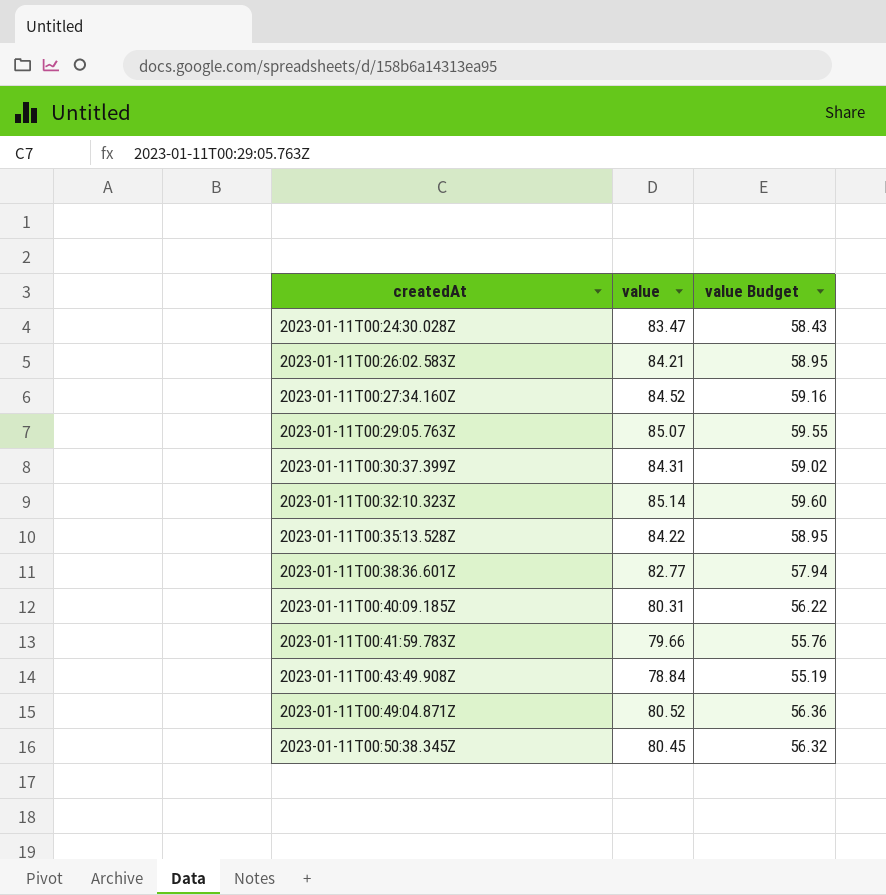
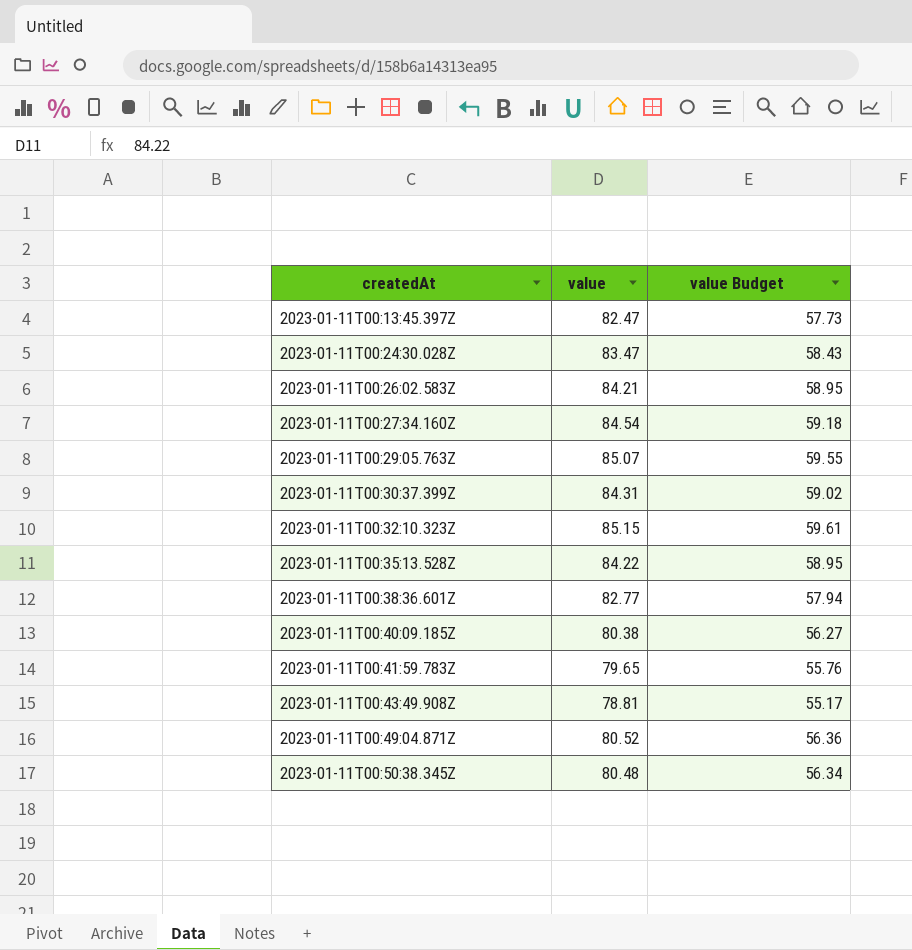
row 2023-01-11T00:13:45.397Z: none -> 82.47 | 57.73
2023-01-11T00:27:34.160Z | value: 84.52 -> 84.54
2023-01-11T00:27:34.160Z | value Budget: 59.16 -> 59.18
2023-01-11T00:32:10.323Z | value: 85.14 -> 85.15
2023-01-11T00:32:10.323Z | value Budget: 59.60 -> 59.61
2023-01-11T00:40:09.185Z | value: 80.31 -> 80.38
2023-01-11T00:40:09.185Z | value Budget: 56.22 -> 56.27
2023-01-11T00:41:59.783Z | value: 79.66 -> 79.65
2023-01-11T00:43:49.908Z | value: 78.84 -> 78.81
2023-01-11T00:43:49.908Z | value Budget: 55.19 -> 55.17
2023-01-11T00:50:38.345Z | value: 80.45 -> 80.48
2023-01-11T00:50:38.345Z | value Budget: 56.32 -> 56.34

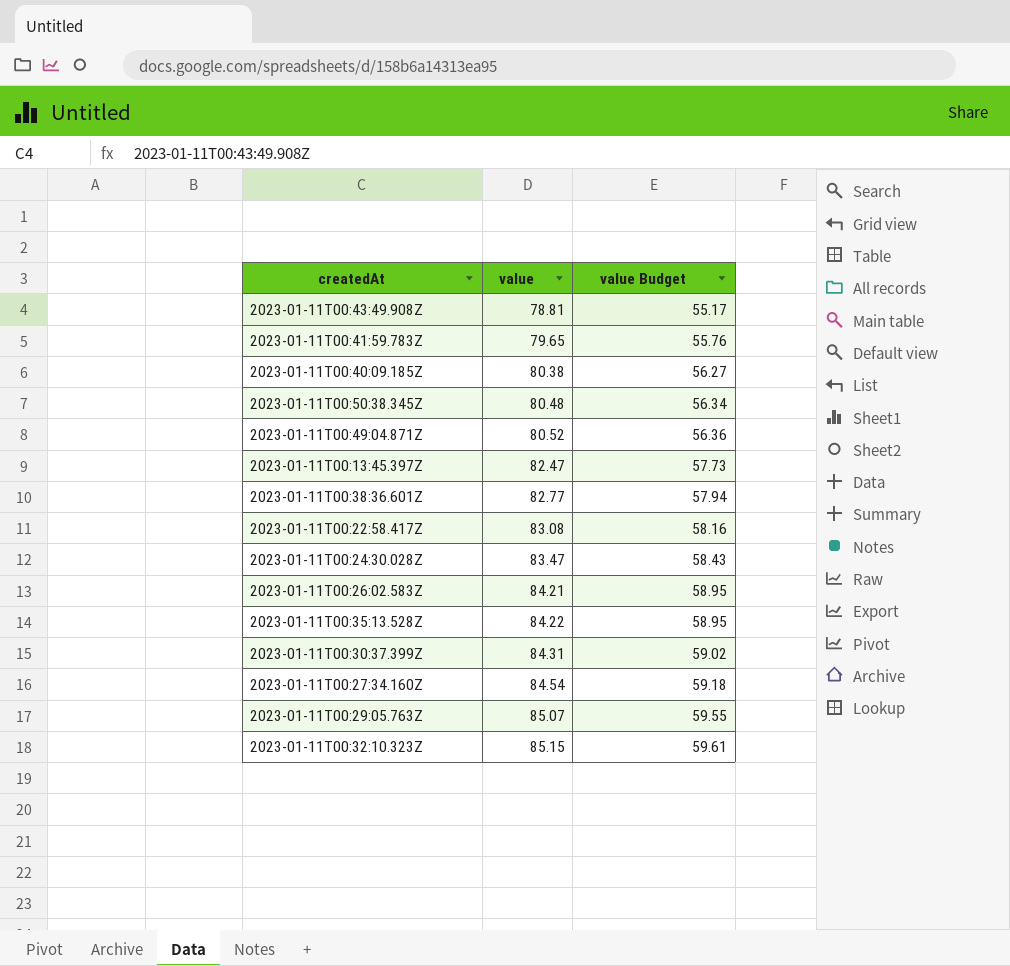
row order: createdAt ascending -> value ascending
row 2023-01-11T00:22:58.417Z: none -> 83.08 | 58.16

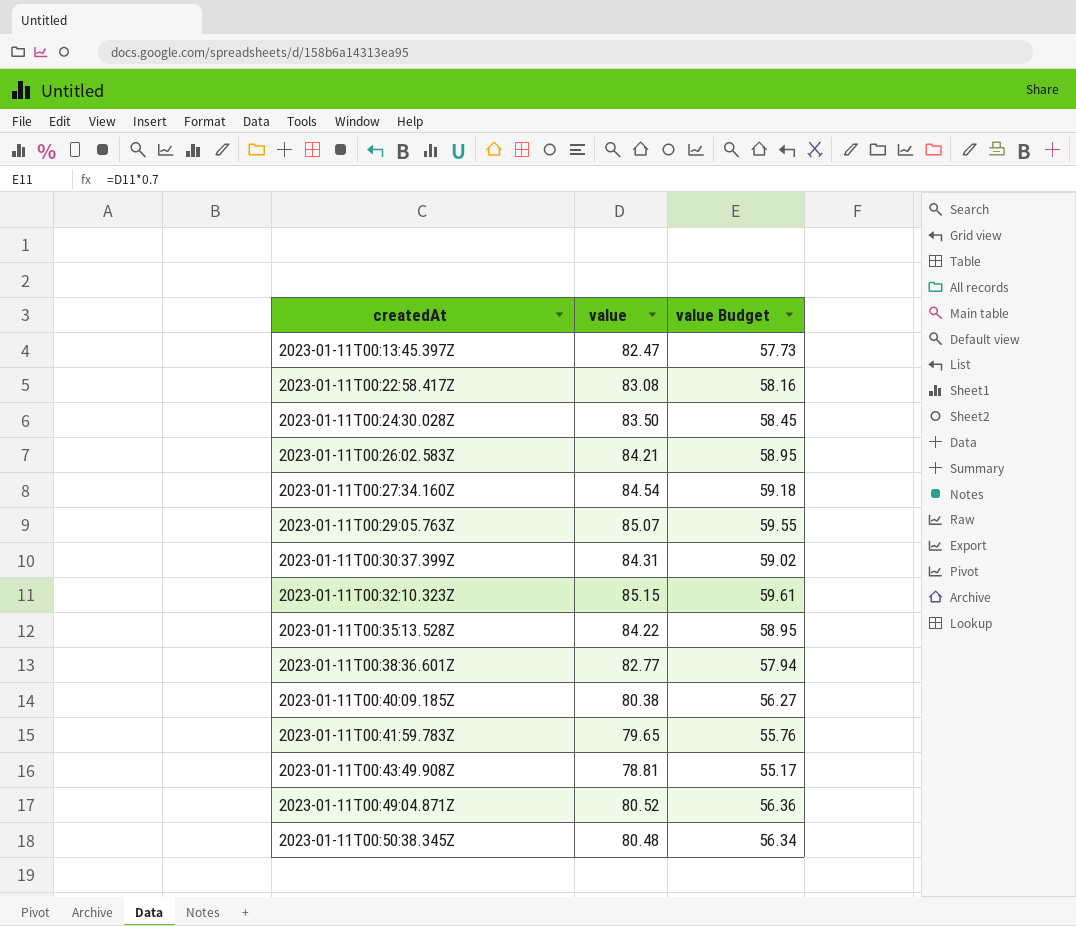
row order: value ascending -> createdAt ascending
2023-01-11T00:24:30.028Z | value: 83.47 -> 83.50
2023-01-11T00:24:30.028Z | value Budget: 58.43 -> 58.45

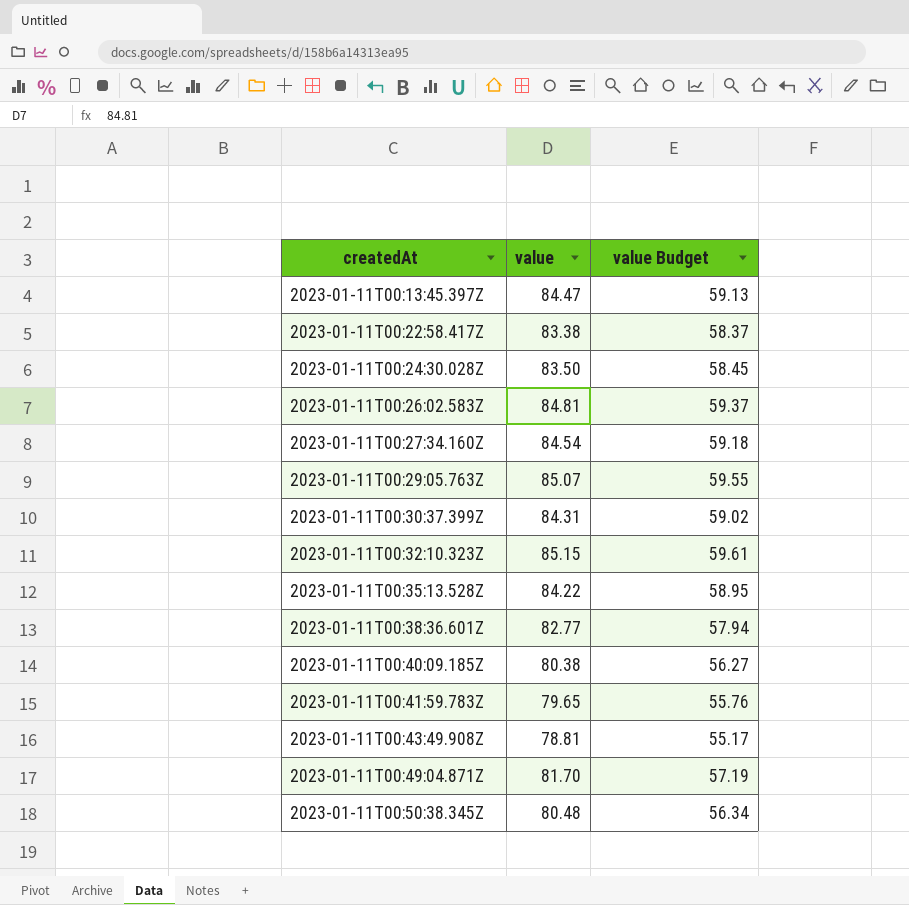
2023-01-11T00:13:45.397Z | value: 82.47 -> 84.47
2023-01-11T00:13:45.397Z | value Budget: 57.73 -> 59.13
2023-01-11T00:22:58.417Z | value: 83.08 -> 83.38
2023-01-11T00:22:58.417Z | value Budget: 58.16 -> 58.37
2023-01-11T00:26:02.583Z | value: 84.21 -> 84.81
2023-01-11T00:26:02.583Z | value Budget: 58.95 -> 59.37
2023-01-11T00:49:04.871Z | value: 80.52 -> 81.70
2023-01-11T00:49:04.871Z | value Budget: 56.36 -> 57.19

